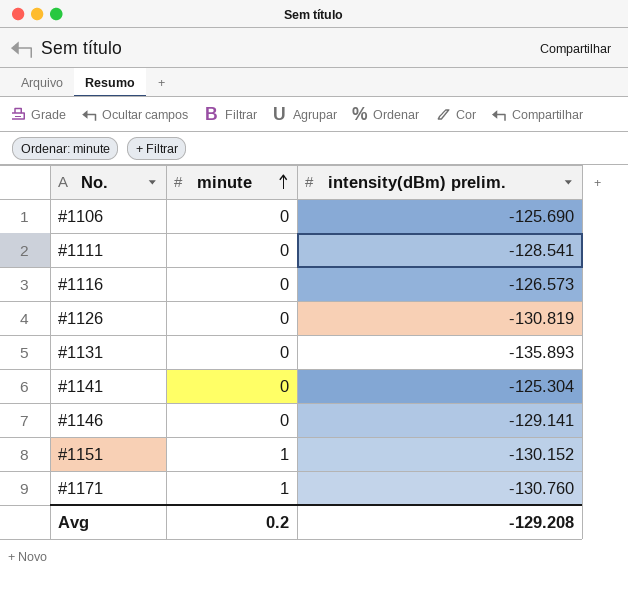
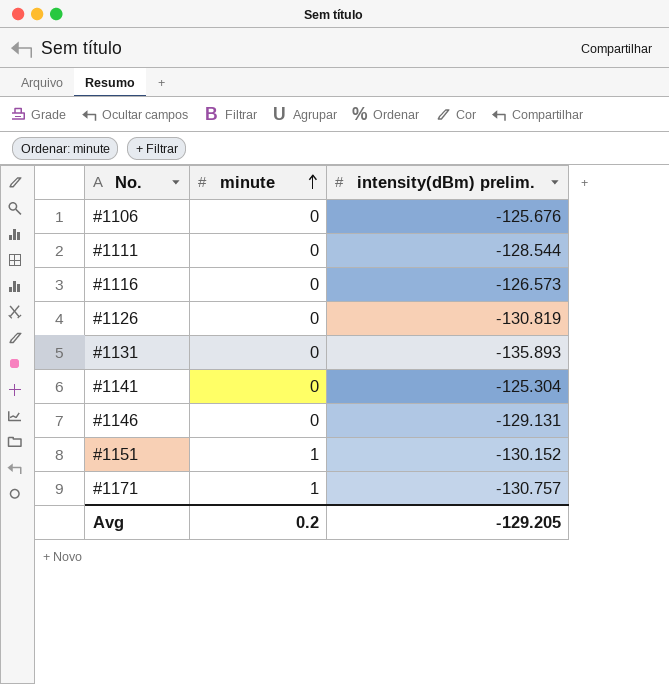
#1106 | intensity(dBm) prelim.: -125.690 -> -125.676
#1111 | intensity(dBm) prelim.: -128.541 -> -128.544
#1146 | intensity(dBm) prelim.: -129.141 -> -129.131
#1171 | intensity(dBm) prelim.: -130.760 -> -130.757
Avg | intensity(dBm) prelim.: -129.208 -> -129.205

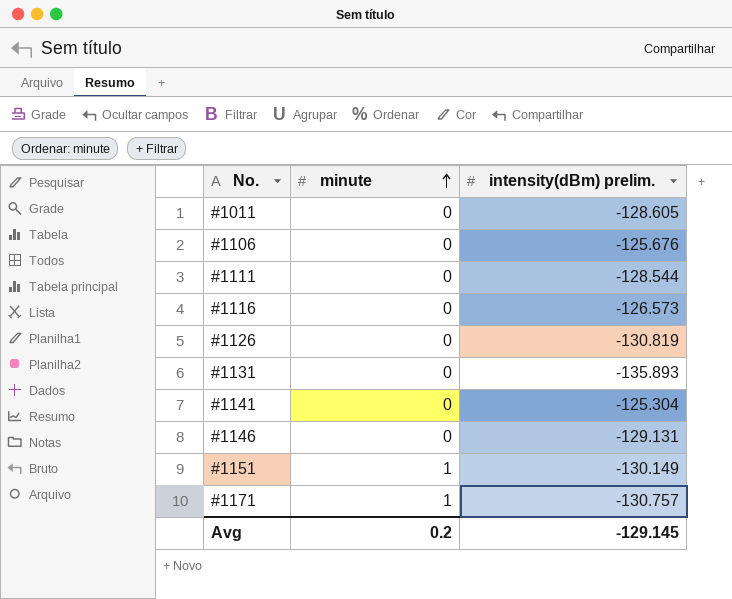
row #1011: none -> 0 | -128.605
#1151 | intensity(dBm) prelim.: -130.152 -> -130.149
Avg | intensity(dBm) prelim.: -129.205 -> -129.145

